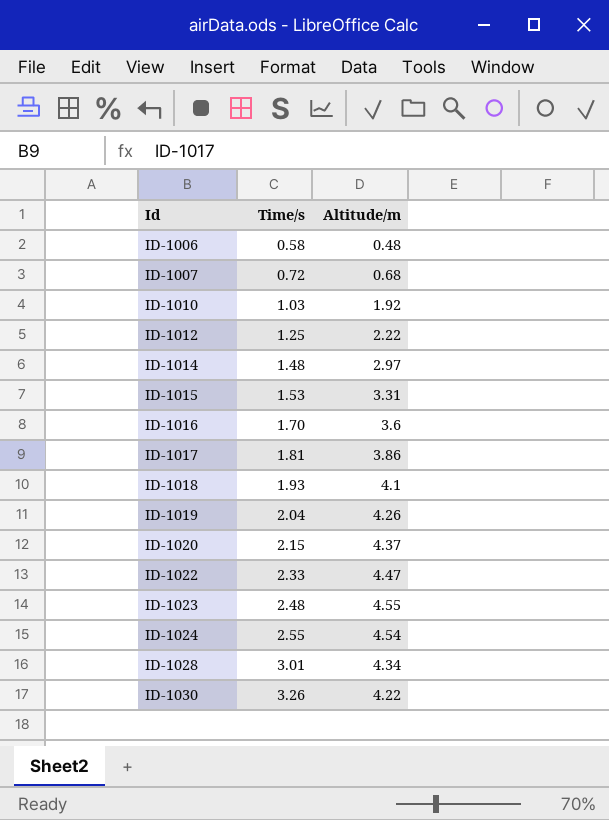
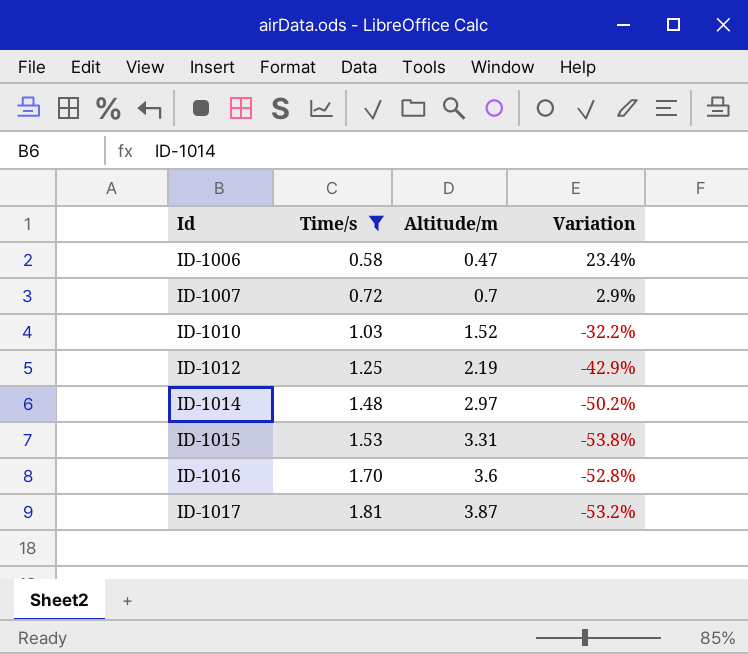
filter: none -> Time/s <= 1.81
column Variation | formula: none -> ([Time/s] - [Altitude/m]) / [Altitude/m]
ID-1006 | Altitude/m: 0.48 -> 0.47
ID-1007 | Altitude/m: 0.68 -> 0.7
ID-1010 | Altitude/m: 1.92 -> 1.52
ID-1012 | Altitude/m: 2.22 -> 2.19
ID-1017 | Altitude/m: 3.86 -> 3.87

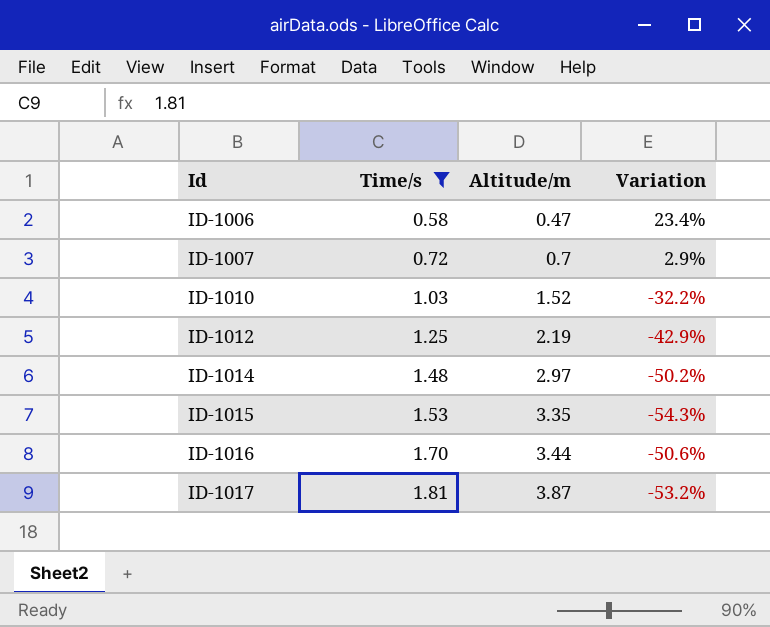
ID-1015 | Altitude/m: 3.31 -> 3.35
ID-1015 | Variation: -53.8% -> -54.3%
ID-1016 | Altitude/m: 3.6 -> 3.44
ID-1016 | Variation: -52.8% -> -50.6%

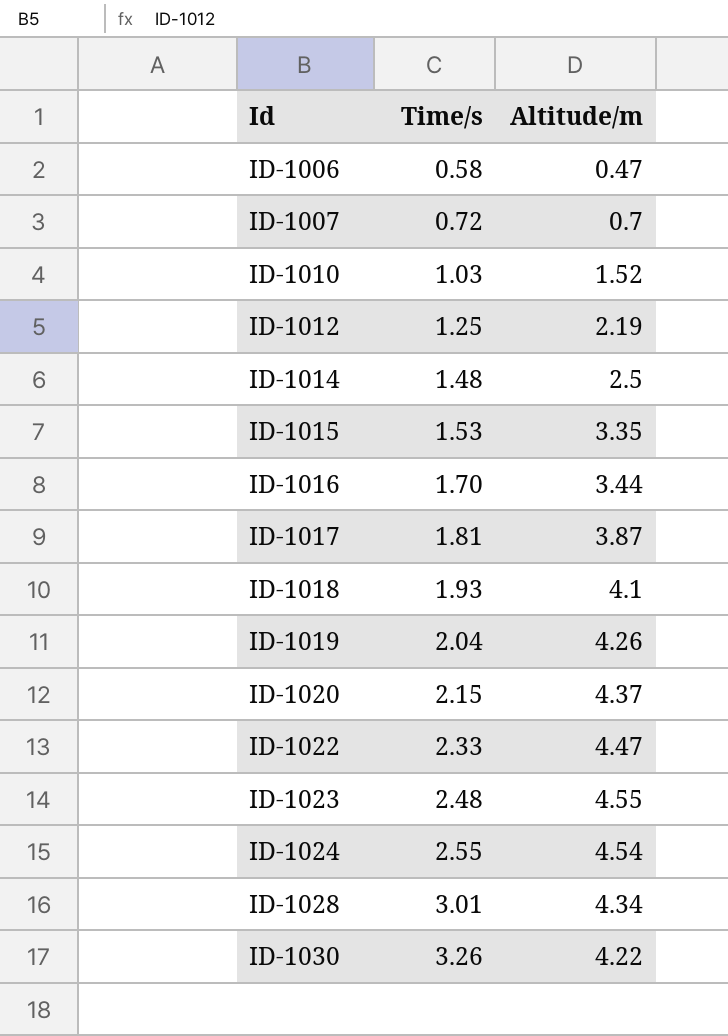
filter: Time/s <= 1.81 -> none
column Variation | formula: ([Time/s] - [Altitude/m]) / [Altitude/m] -> none
ID-1014 | Altitude/m: 2.97 -> 2.5

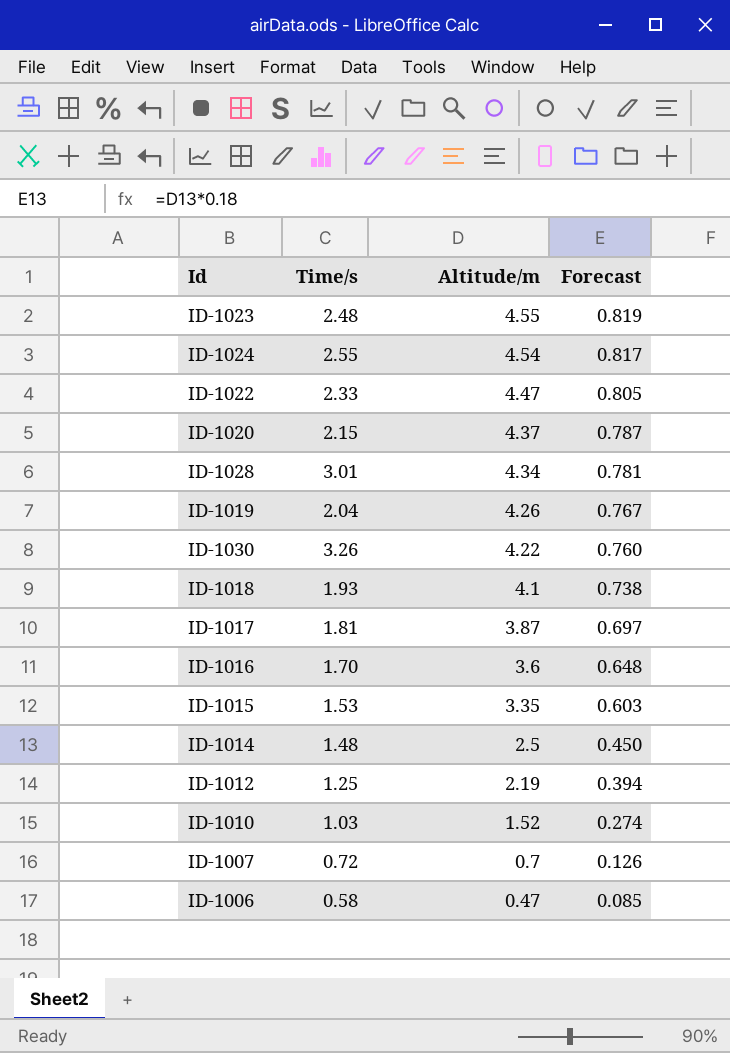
row order: Id ascending -> Altitude/m descending
column Forecast | formula: none -> [Altitude/m] * 0.18
ID-1016 | Altitude/m: 3.44 -> 3.6

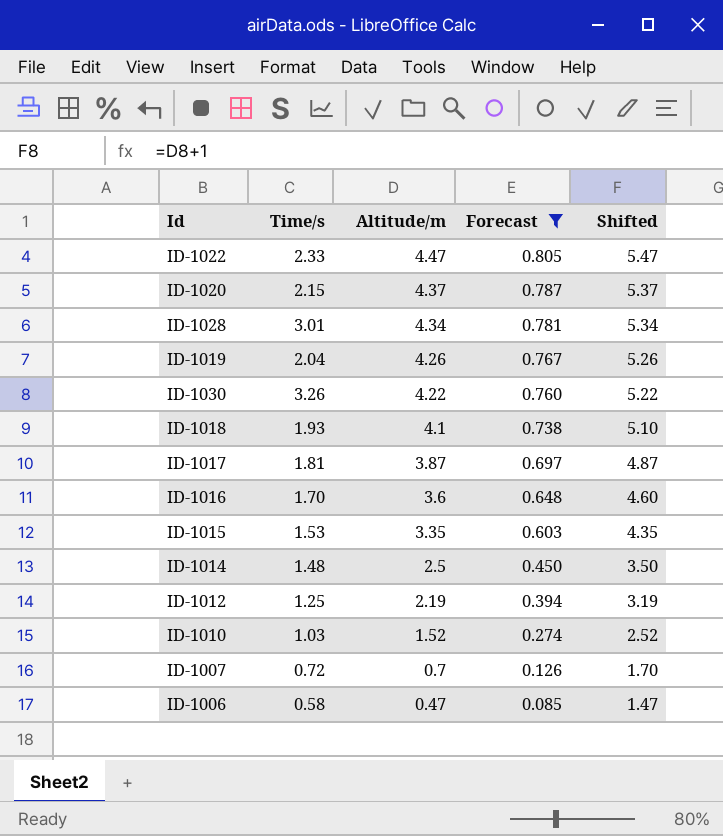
filter: none -> Forecast <= 0.805
column Shifted | formula: none -> [Altitude/m] + 1

